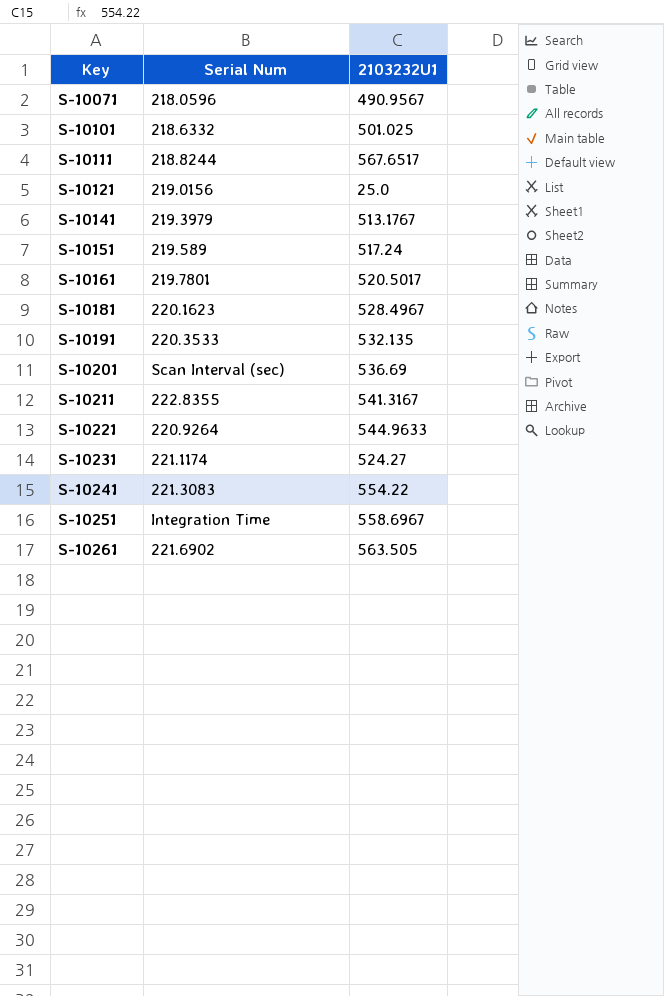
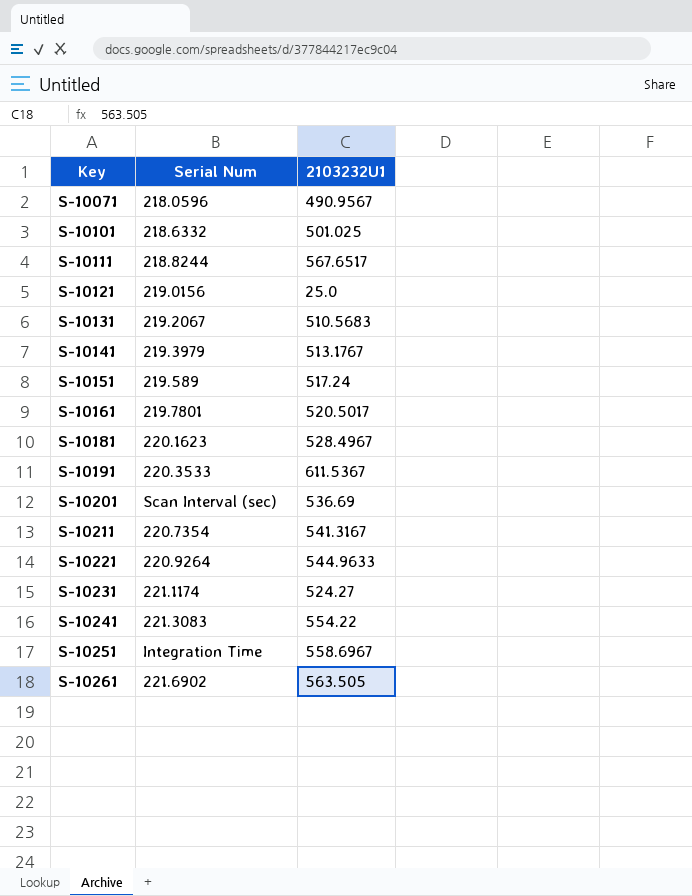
row S-10131: none -> 219.2067 | 510.5683
S-10191 | 2103232U1: 532.135 -> 611.5367
S-10211 | Serial Num: 222.8355 -> 220.7354

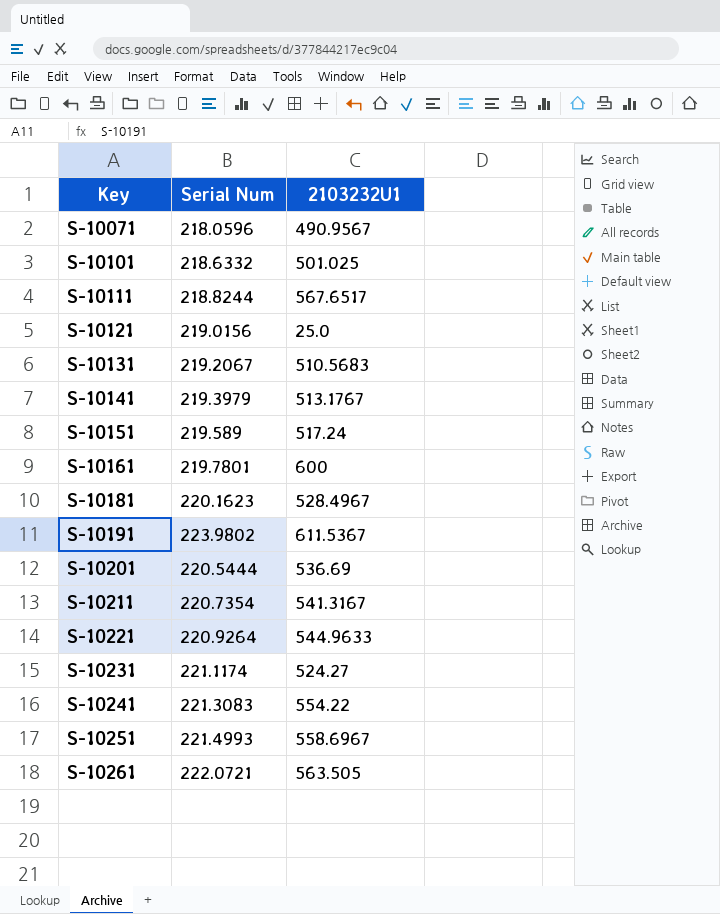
S-10161 | 2103232U1: 520.5017 -> 600
S-10191 | Serial Num: 220.3533 -> 223.9802
S-10201 | Serial Num: Scan Interval (sec) -> 220.5444
S-10251 | Serial Num: Integration Time -> 221.4993
S-10261 | Serial Num: 221.6902 -> 222.0721

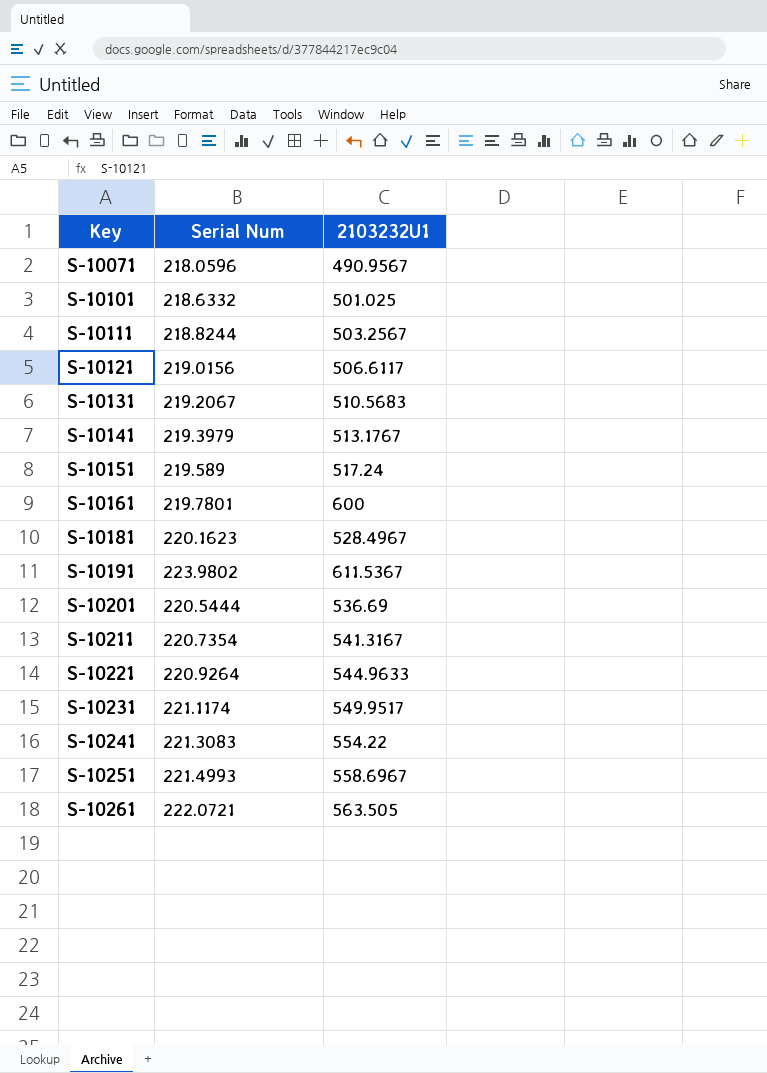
S-10111 | 2103232U1: 567.6517 -> 503.2567
S-10121 | 2103232U1: 25.0 -> 506.6117
S-10231 | 2103232U1: 524.27 -> 549.9517

